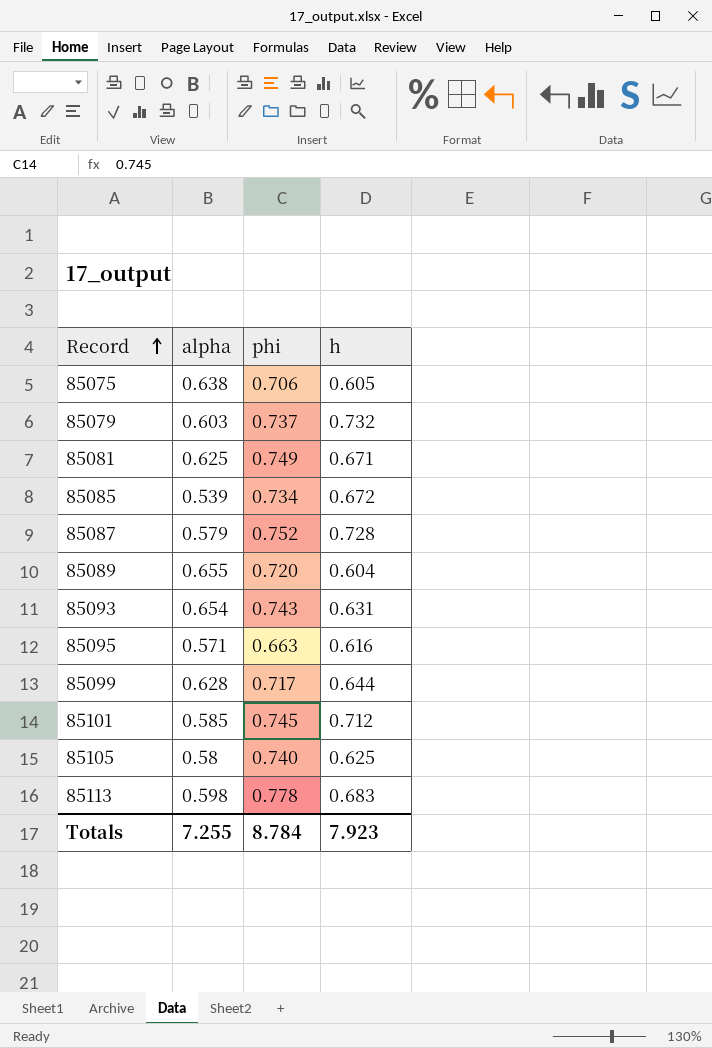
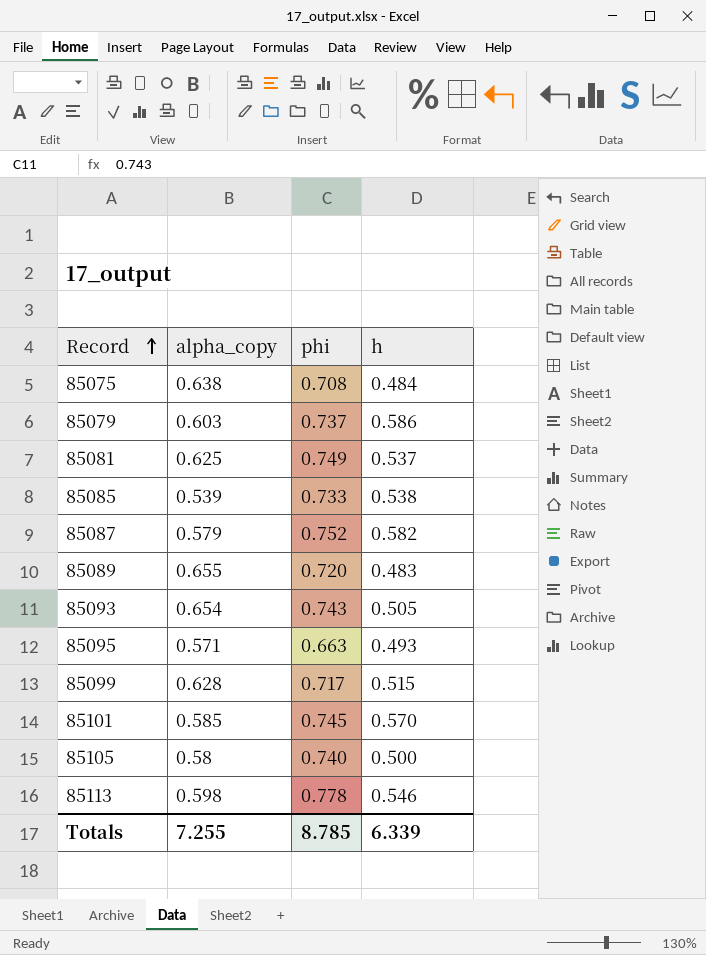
column name: alpha -> alpha_copy
85075 | phi: 0.706 -> 0.708
85075 | h: 0.605 -> 0.484
85079 | h: 0.732 -> 0.586
85081 | h: 0.671 -> 0.537
85085 | phi: 0.734 -> 0.733
85085 | h: 0.672 -> 0.538
85087 | h: 0.728 -> 0.582
85089 | h: 0.604 -> 0.483
85093 | h: 0.631 -> 0.505
85095 | h: 0.616 -> 0.493
85099 | h: 0.644 -> 0.515
85101 | h: 0.712 -> 0.570
85105 | h: 0.625 -> 0.500
85113 | h: 0.683 -> 0.546
Totals | phi: 8.784 -> 8.785
Totals | h: 7.923 -> 6.339

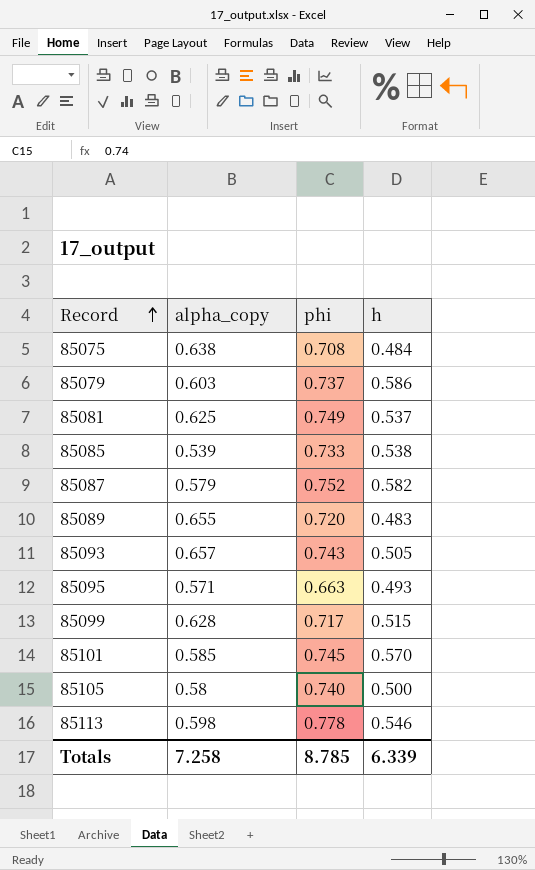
85093 | alpha_copy: 0.654 -> 0.657
Totals | alpha_copy: 7.255 -> 7.258

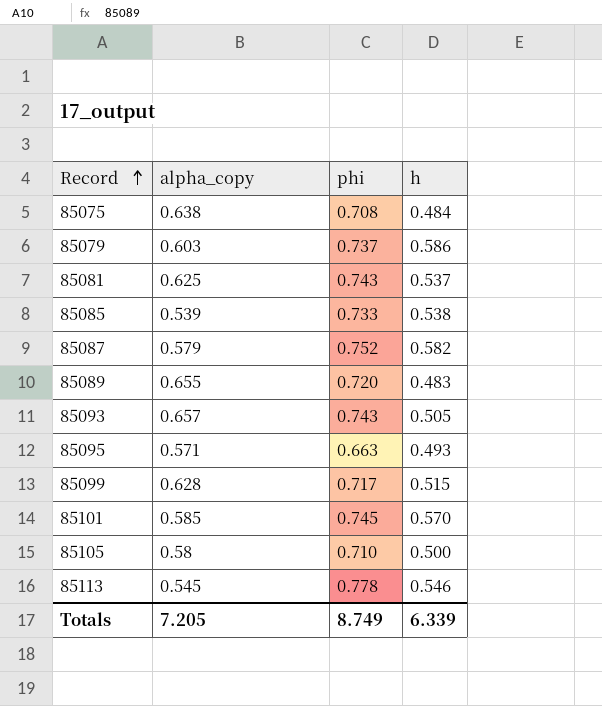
85081 | phi: 0.749 -> 0.743
85105 | phi: 0.740 -> 0.710
85113 | alpha_copy: 0.598 -> 0.545
Totals | alpha_copy: 7.258 -> 7.205
Totals | phi: 8.785 -> 8.749

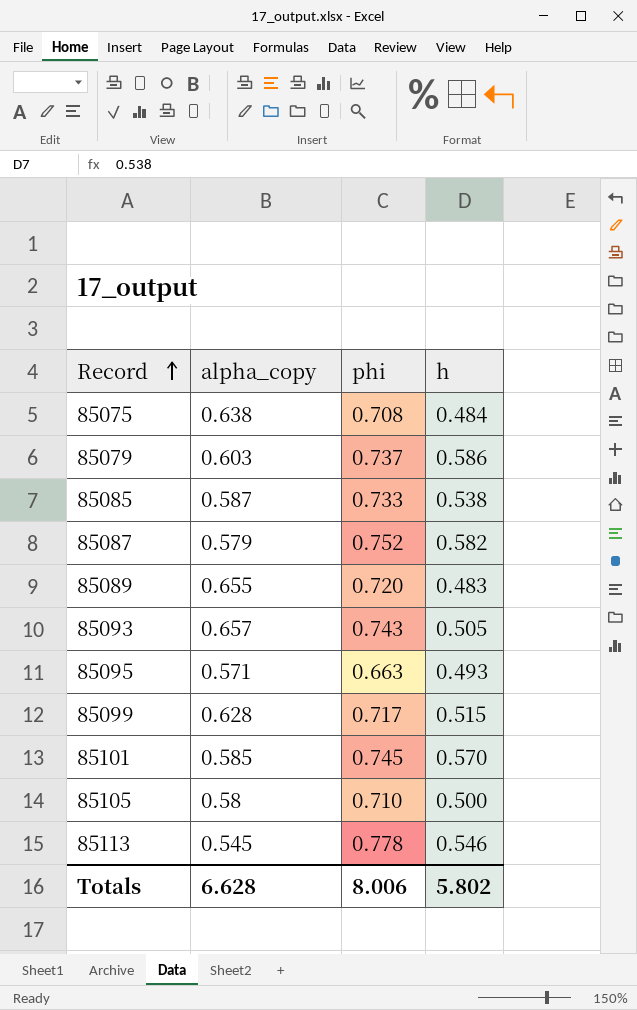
row 85081: 0.625 | 0.743 | 0.537 -> none
85085 | alpha_copy: 0.539 -> 0.587
Totals | alpha_copy: 7.205 -> 6.628
Totals | phi: 8.749 -> 8.006
Totals | h: 6.339 -> 5.802

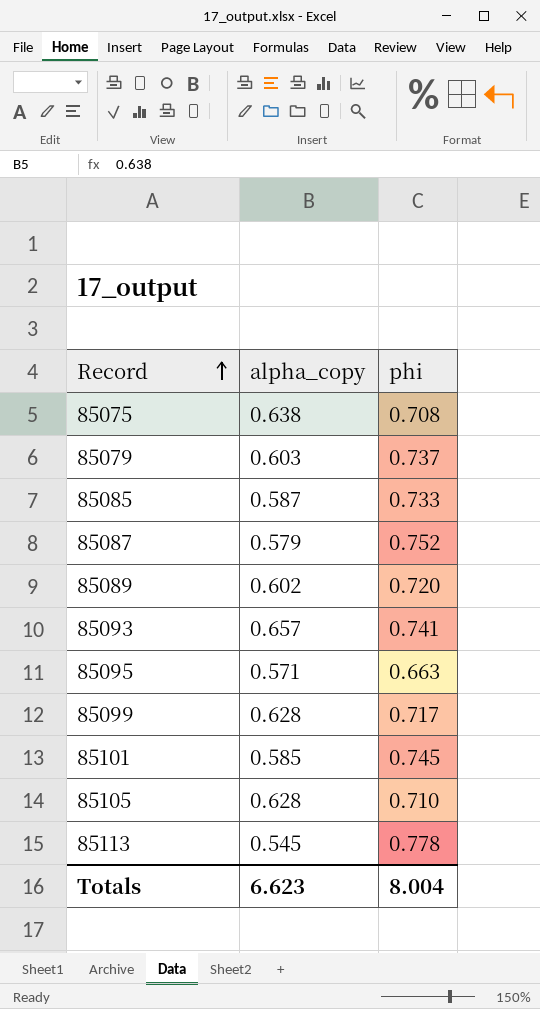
column h | position: 4 -> none
85089 | alpha_copy: 0.655 -> 0.602
85093 | phi: 0.743 -> 0.741
85105 | alpha_copy: 0.58 -> 0.628
Totals | alpha_copy: 6.628 -> 6.623
Totals | phi: 8.006 -> 8.004

